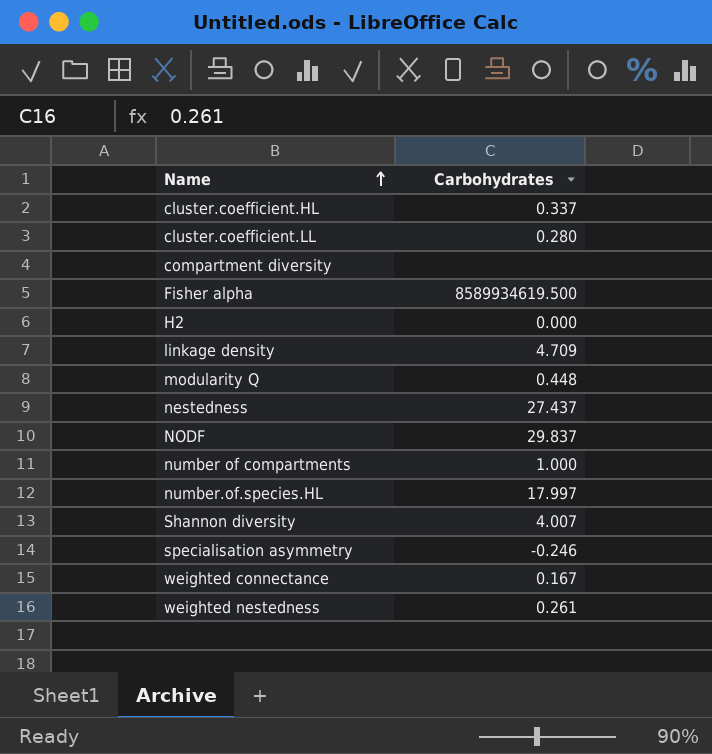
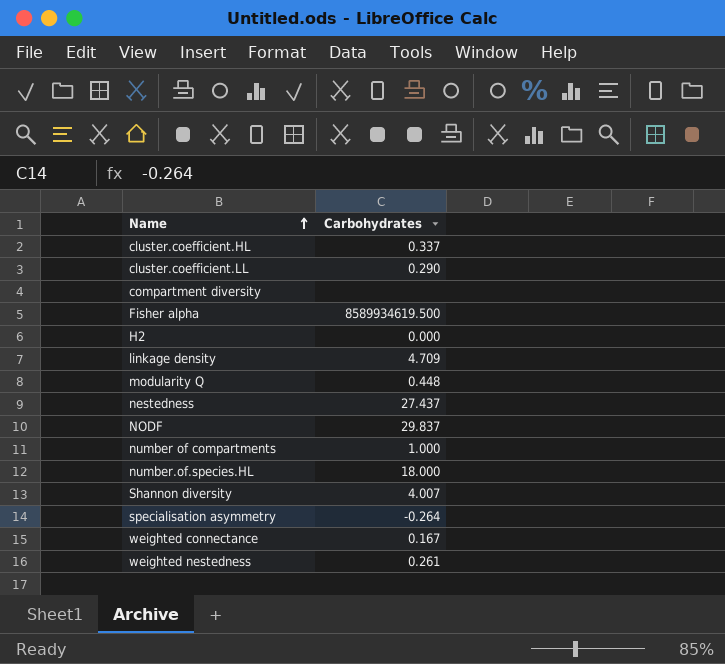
cluster.coefficient.LL | Carbohydrates: 0.280 -> 0.290
number.of.species.HL | Carbohydrates: 17.997 -> 18.000
specialisation asymmetry | Carbohydrates: -0.246 -> -0.264

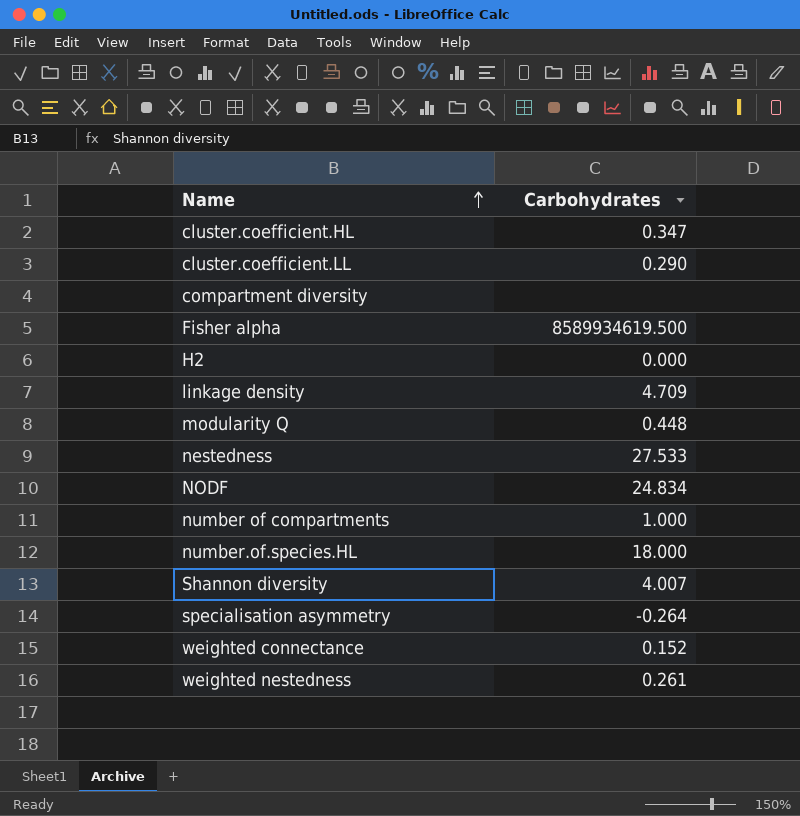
cluster.coefficient.HL | Carbohydrates: 0.337 -> 0.347
nestedness | Carbohydrates: 27.437 -> 27.533
NODF | Carbohydrates: 29.837 -> 24.834
weighted connectance | Carbohydrates: 0.167 -> 0.152

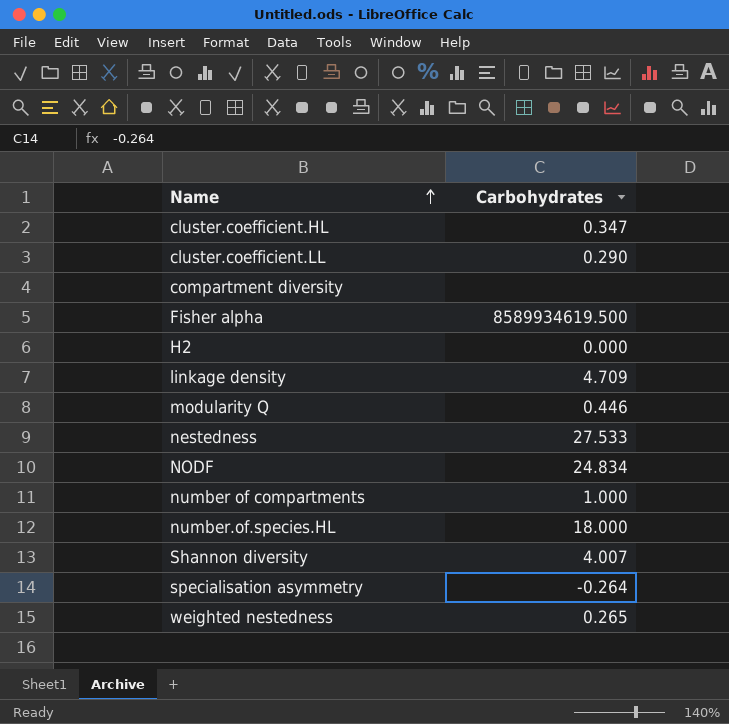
row weighted connectance: 0.152 -> none
modularity Q | Carbohydrates: 0.448 -> 0.446
weighted nestedness | Carbohydrates: 0.261 -> 0.265

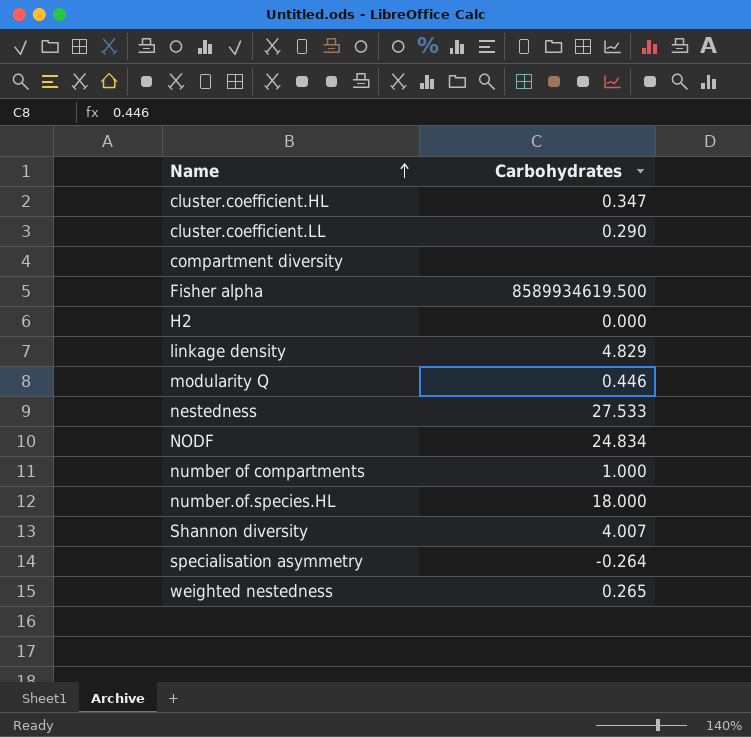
linkage density | Carbohydrates: 4.709 -> 4.829

